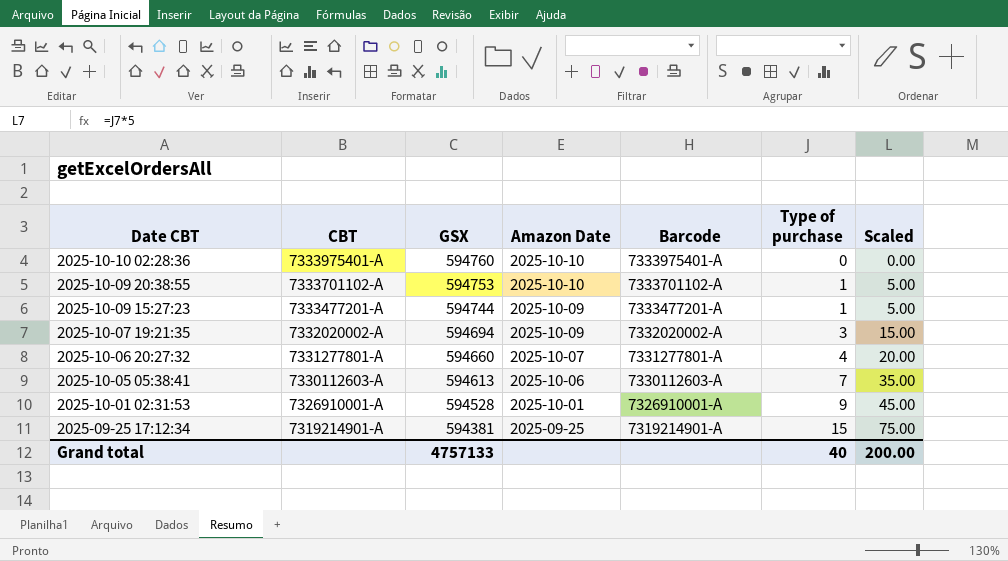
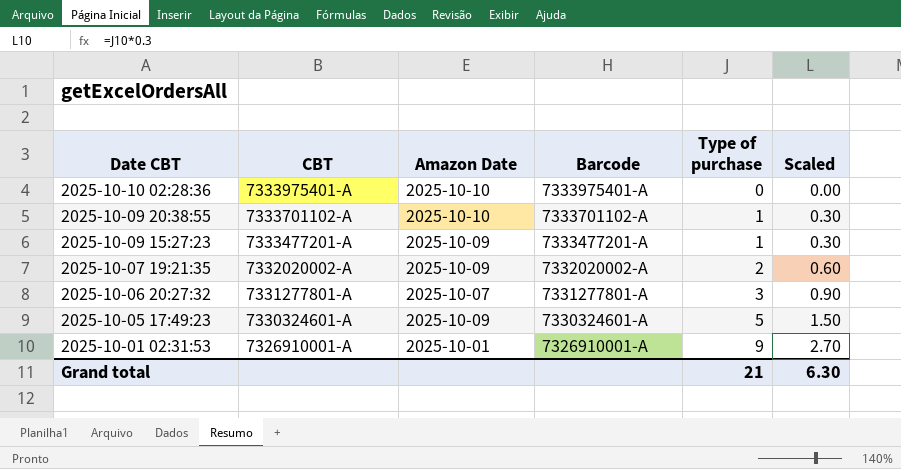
column GSX | position: 3 -> none
column Scaled | formula: [Type of purchase] * 5 -> [Type of purchase] * 0.3
row 2025-10-05 05:38:41: 7330112603-A | 594613 | 2025-10-06 | 7330112603-A | 7 | 35.00 -> none
row 2025-09-25 17:12:34: 7319214901-A | 594381 | 2025-09-25 | 7319214901-A | 15 | 75.00 -> none
2025-10-07 19:21:35 | Type of purchase: 3 -> 2
2025-10-06 20:27:32 | Type of purchase: 4 -> 3
row 2025-10-05 17:49:23: none -> 7330324601-A | 2025-10-09 | 7330324601-A | 5 | 1.50
Grand total | Type of purchase: 40 -> 21
Grand total | Scaled: 200.00 -> 6.30

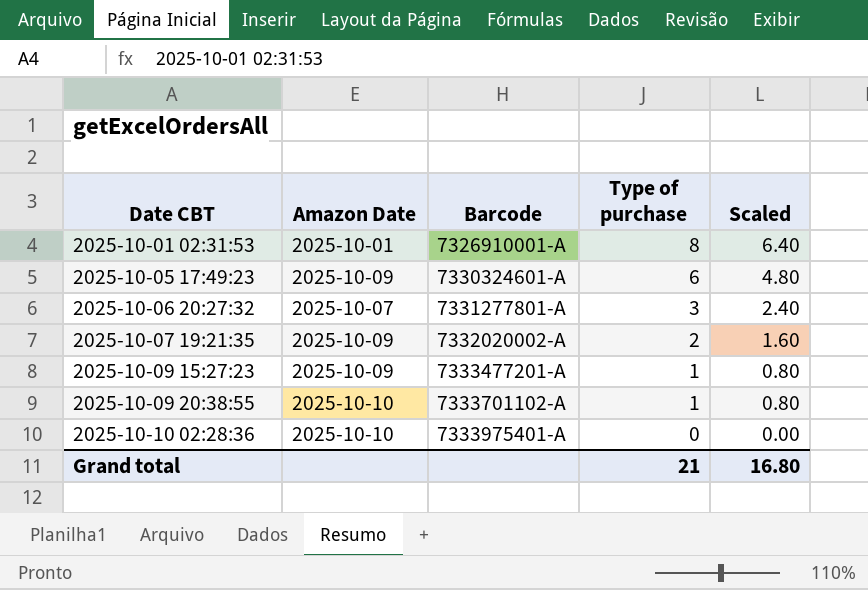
row order: Date CBT descending -> Date CBT ascending
column CBT | position: 2 -> none
column Scaled | formula: [Type of purchase] * 0.3 -> [Type of purchase] * 0.8
2025-10-01 02:31:53 | Type of purchase: 9 -> 8
2025-10-05 17:49:23 | Type of purchase: 5 -> 6
Grand total | Scaled: 6.30 -> 16.80

